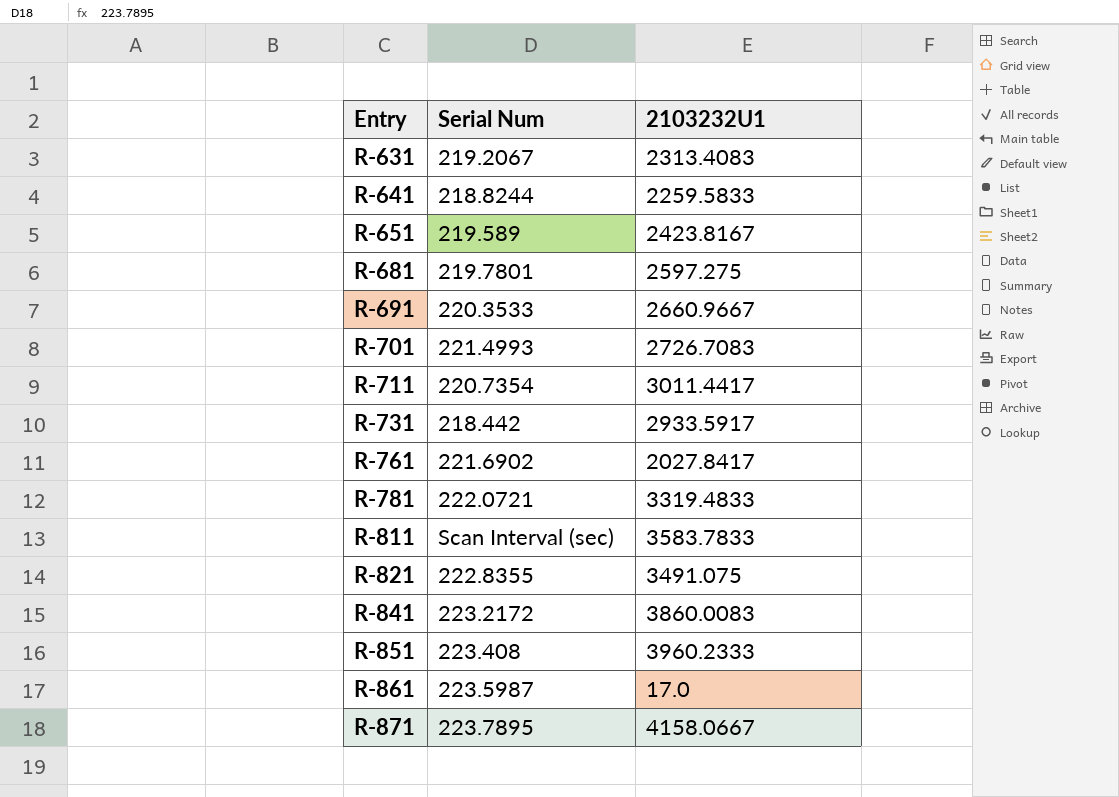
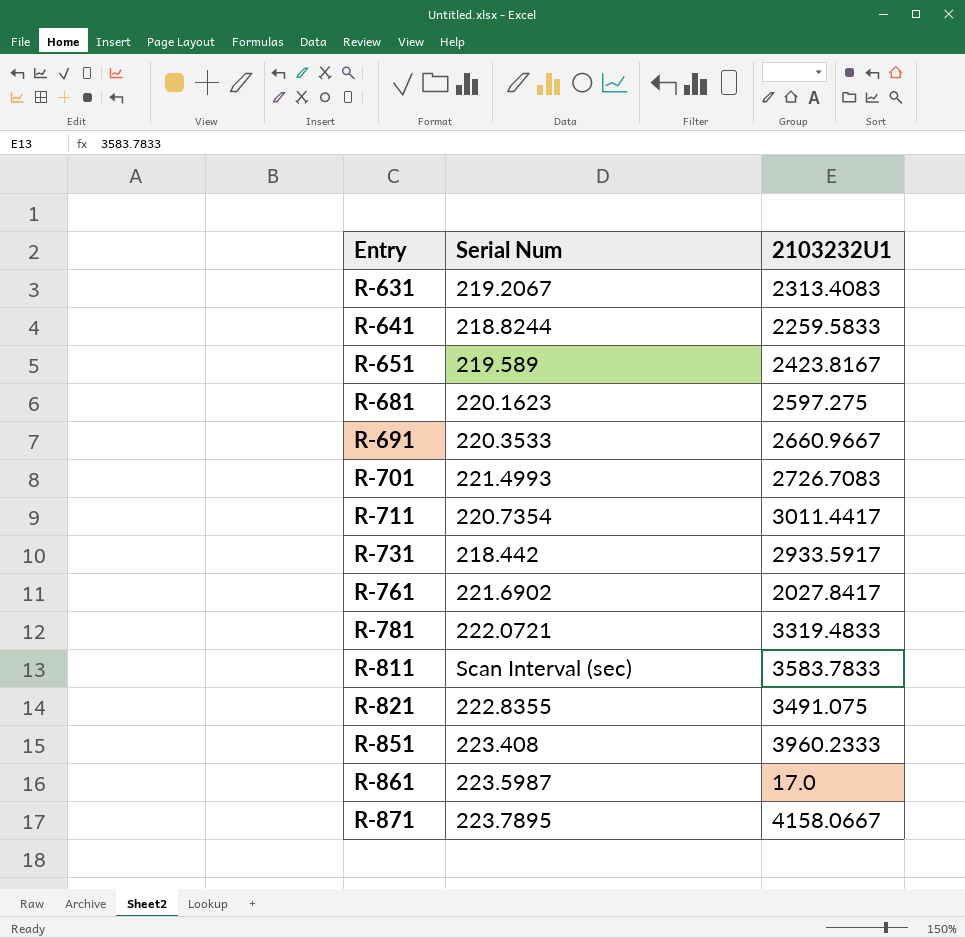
row R-841: 223.2172 | 3860.0083 -> none
R-681 | Serial Num: 219.7801 -> 220.1623

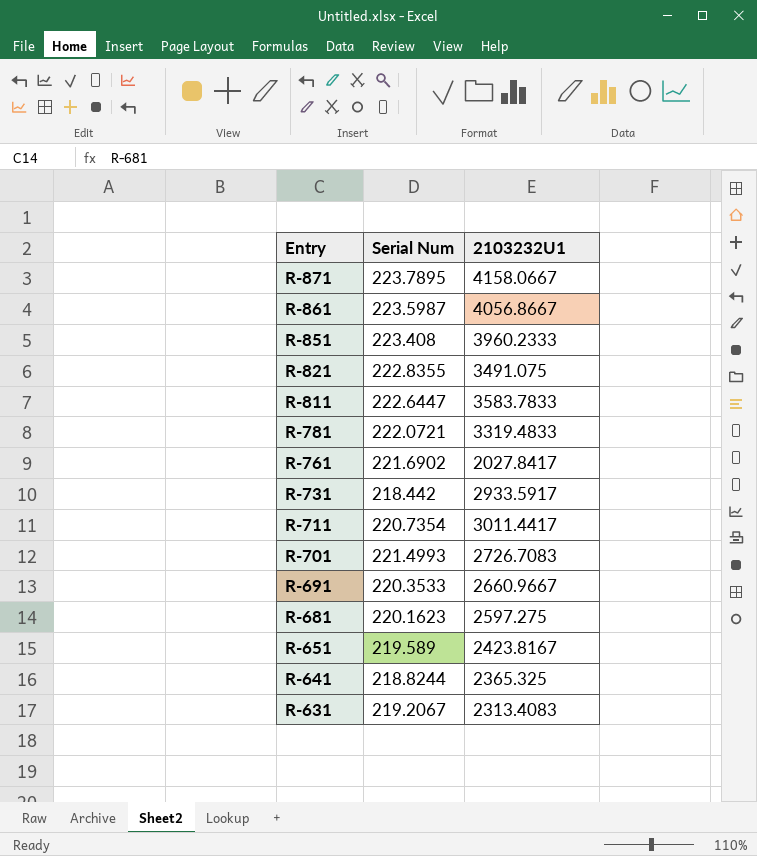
row order: Entry ascending -> Entry descending
R-861 | 2103232U1: 17.0 -> 4056.8667
R-811 | Serial Num: Scan Interval (sec) -> 222.6447
R-641 | 2103232U1: 2259.5833 -> 2365.325

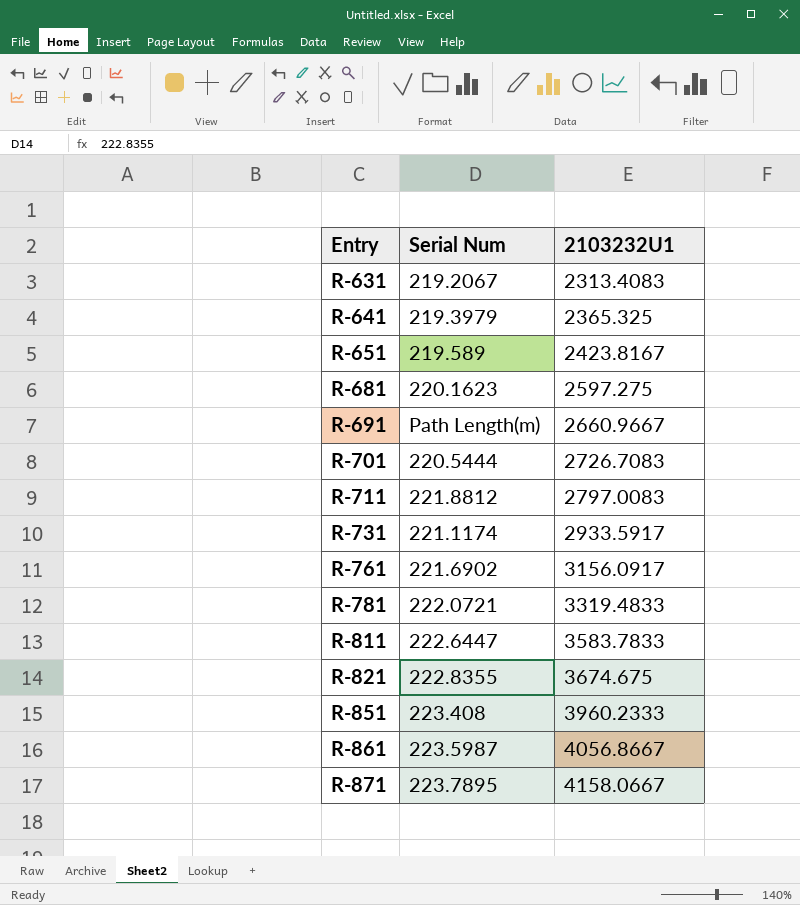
row order: Entry descending -> Entry ascending
R-641 | Serial Num: 218.8244 -> 219.3979
R-691 | Serial Num: 220.3533 -> Path Length(m)
R-701 | Serial Num: 221.4993 -> 220.5444
R-711 | Serial Num: 220.7354 -> 221.8812
R-711 | 2103232U1: 3011.4417 -> 2797.0083
R-731 | Serial Num: 218.442 -> 221.1174
R-761 | 2103232U1: 2027.8417 -> 3156.0917
R-821 | 2103232U1: 3491.075 -> 3674.675

